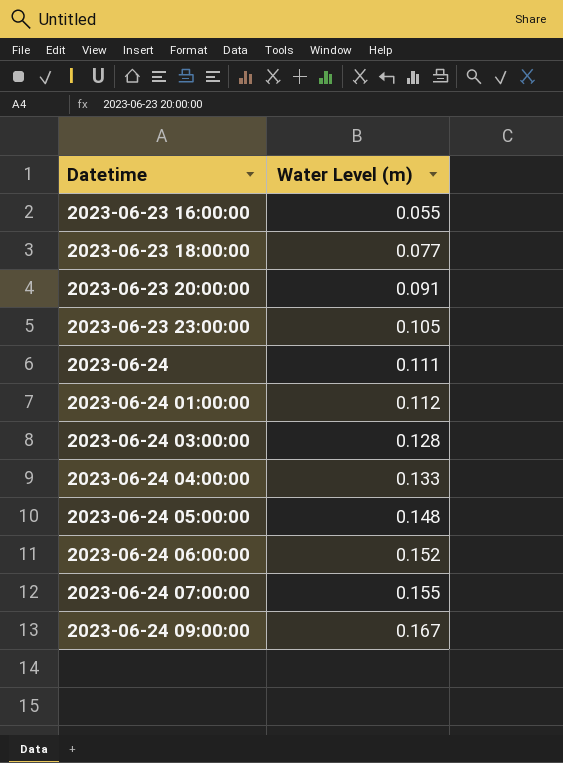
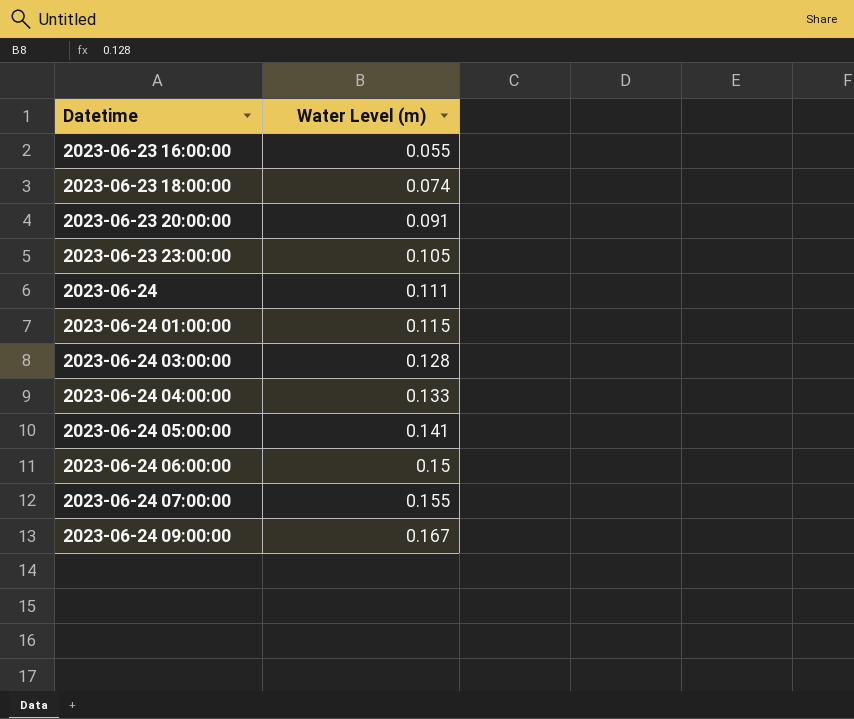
2023-06-23 18:00:00 | Water Level (m): 0.077 -> 0.074
2023-06-24 01:00:00 | Water Level (m): 0.112 -> 0.115
2023-06-24 05:00:00 | Water Level (m): 0.148 -> 0.141
2023-06-24 06:00:00 | Water Level (m): 0.152 -> 0.15

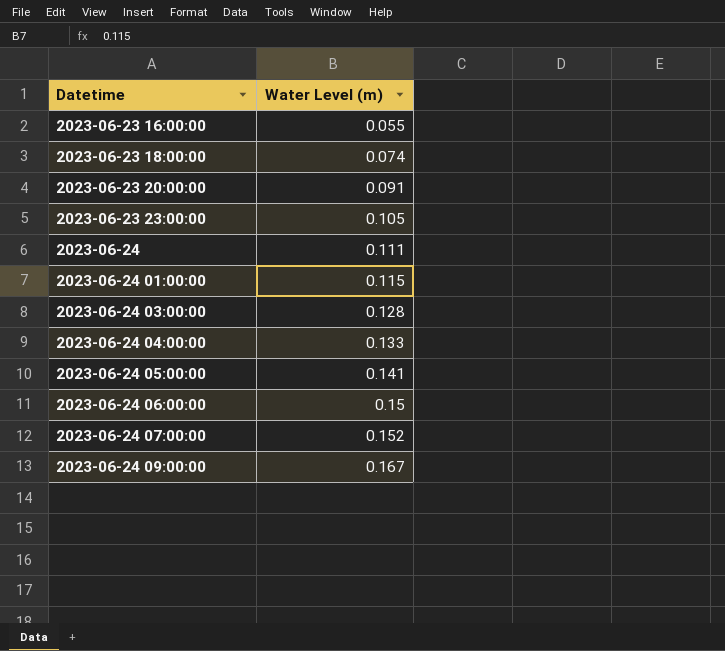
2023-06-24 07:00:00 | Water Level (m): 0.155 -> 0.152

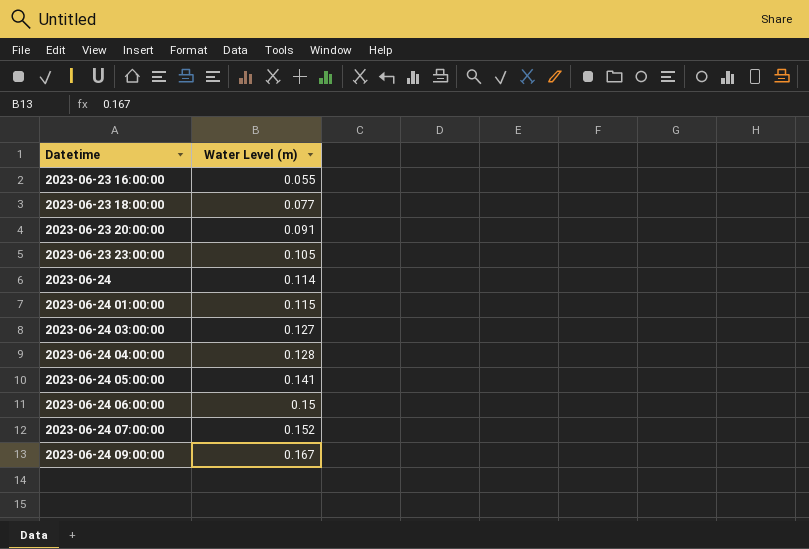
2023-06-23 18:00:00 | Water Level (m): 0.074 -> 0.077
2023-06-24 | Water Level (m): 0.111 -> 0.114
2023-06-24 03:00:00 | Water Level (m): 0.128 -> 0.127
2023-06-24 04:00:00 | Water Level (m): 0.133 -> 0.128

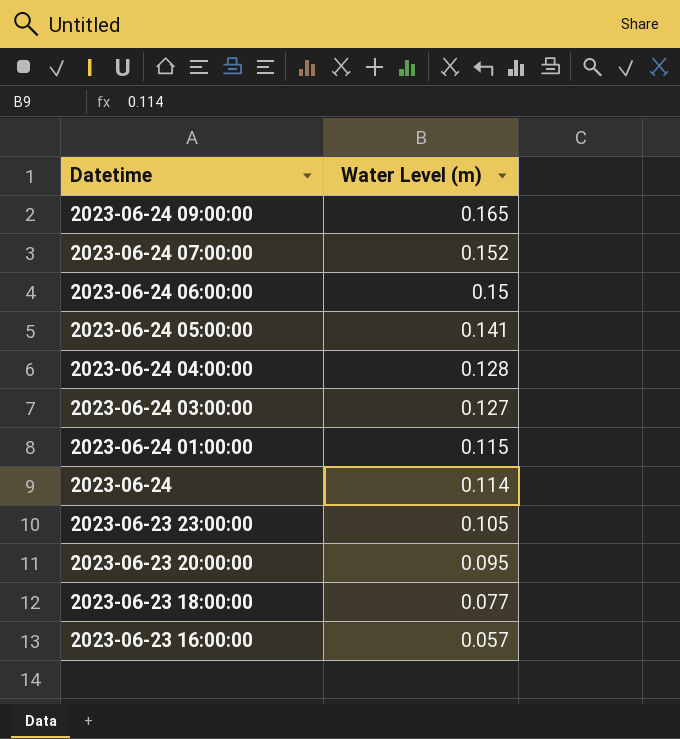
row order: Datetime ascending -> Datetime descending
2023-06-24 09:00:00 | Water Level (m): 0.167 -> 0.165
2023-06-23 20:00:00 | Water Level (m): 0.091 -> 0.095
2023-06-23 16:00:00 | Water Level (m): 0.055 -> 0.057

